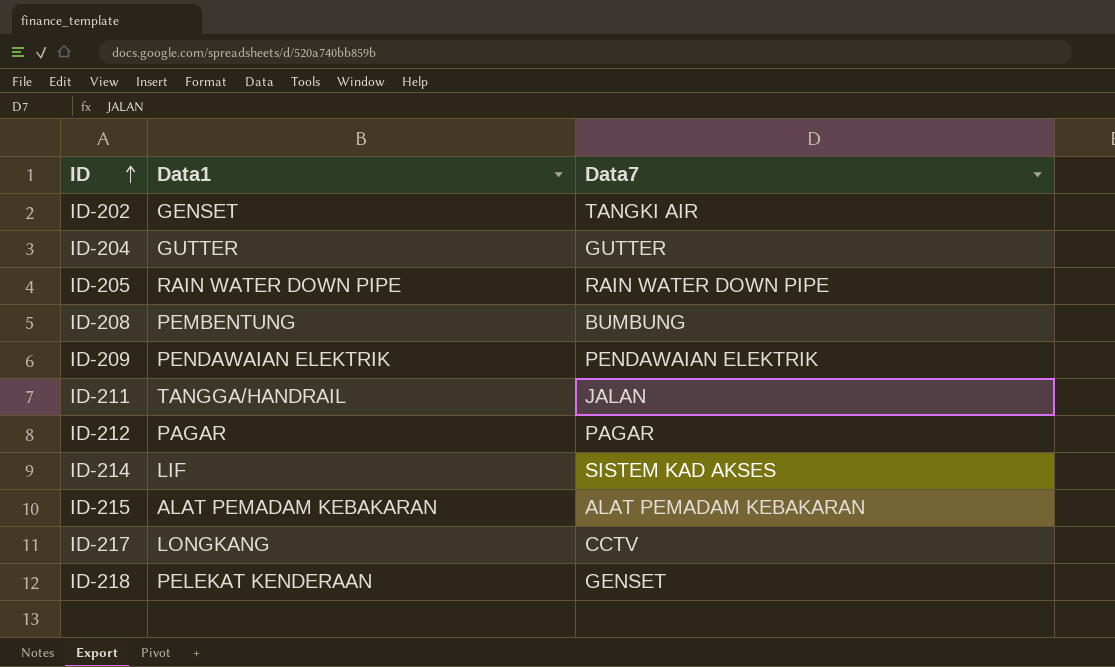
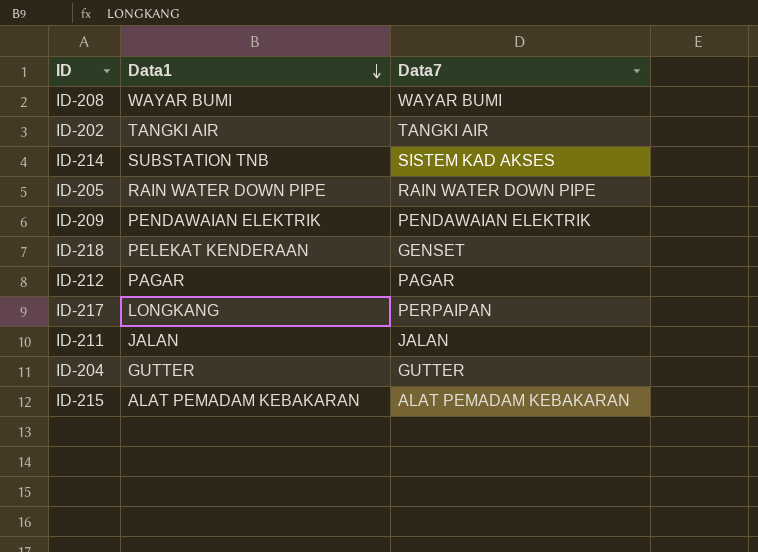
row order: ID ascending -> Data1 descending
ID-208 | Data1: PEMBENTUNG -> WAYAR BUMI
ID-208 | Data7: BUMBUNG -> WAYAR BUMI
ID-202 | Data1: GENSET -> TANGKI AIR
ID-214 | Data1: LIF -> SUBSTATION TNB
ID-217 | Data7: CCTV -> PERPAIPAN
ID-211 | Data1: TANGGA/HANDRAIL -> JALAN

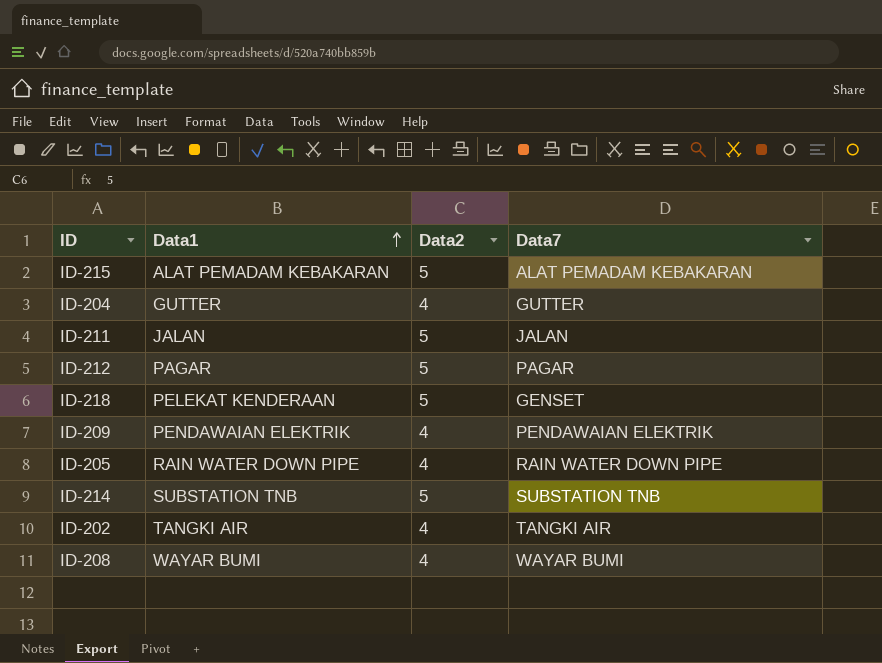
row order: Data1 descending -> Data1 ascending
column Data2 | position: none -> 3
row ID-217: LONGKANG | PERPAIPAN -> none
ID-214 | Data7: SISTEM KAD AKSES -> SUBSTATION TNB

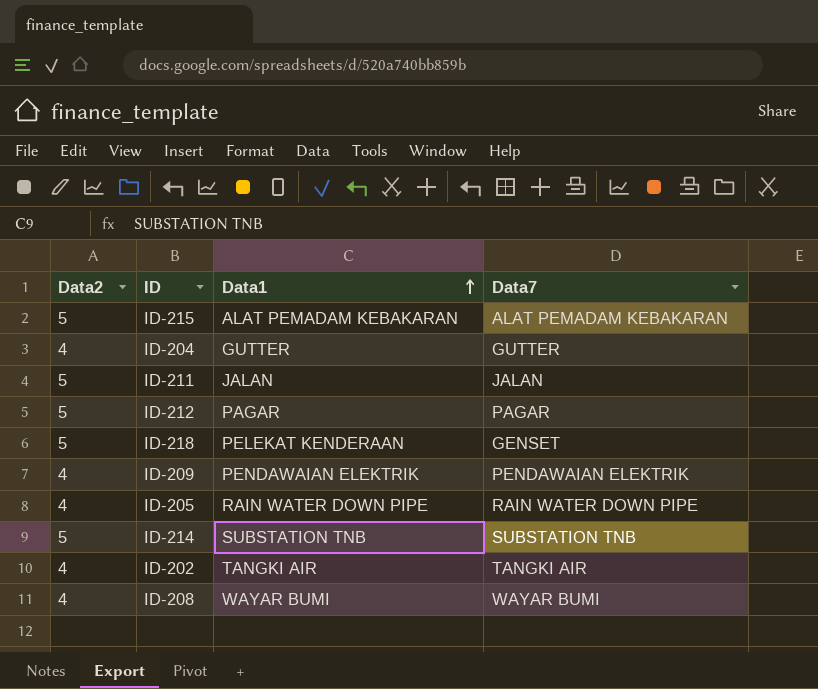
column Data2 | position: 3 -> 1

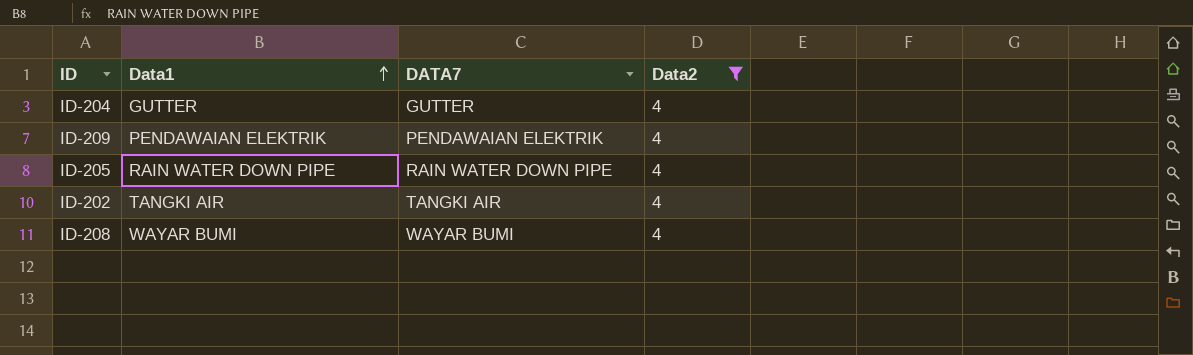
filter: none -> Data2 = 4
column name: Data7 -> DATA7
column Data2 | position: 1 -> 4

